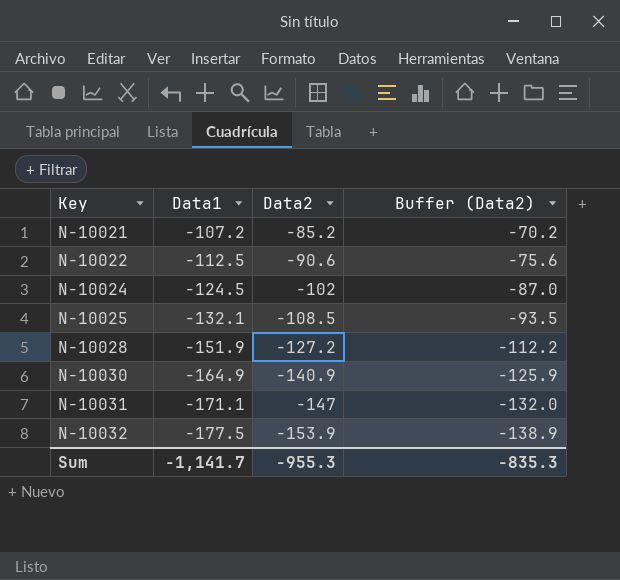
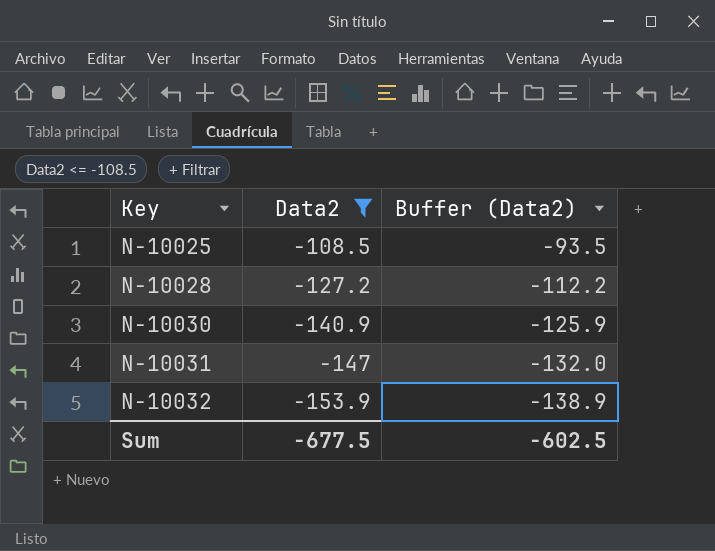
filter: none -> Data2 <= -108.5
column Data1 | position: 2 -> none
Sum | Data2: -955.3 -> -677.5
Sum | Buffer (Data2): -835.3 -> -602.5

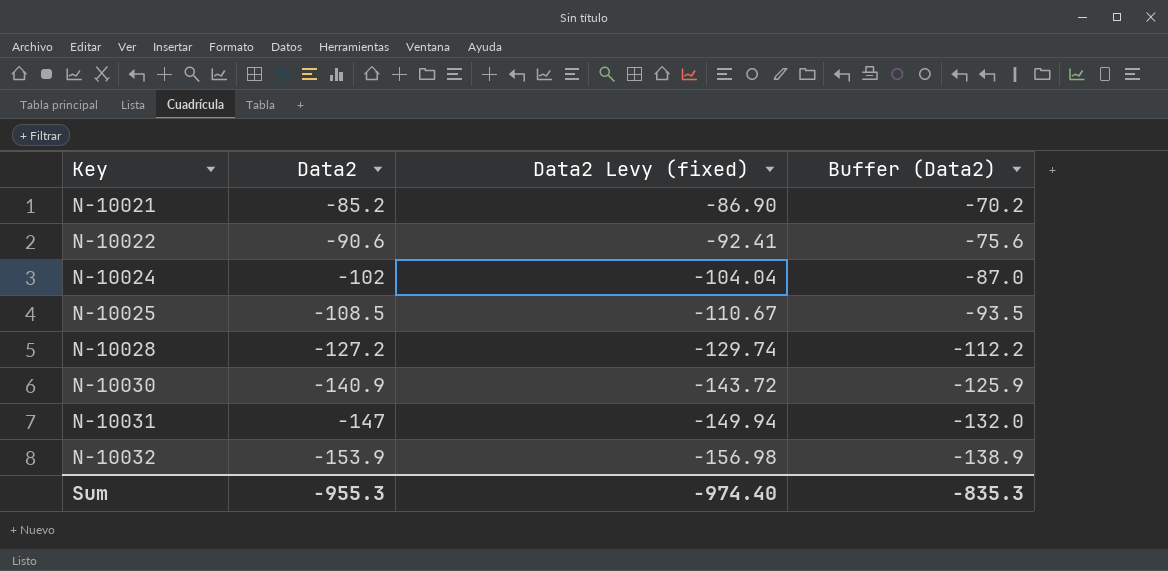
filter: Data2 <= -108.5 -> none
column Data2 Levy (fixed) | formula: none -> [Data2] * 1.02
Sum | Data2: -677.5 -> -955.3
Sum | Buffer (Data2): -602.5 -> -835.3

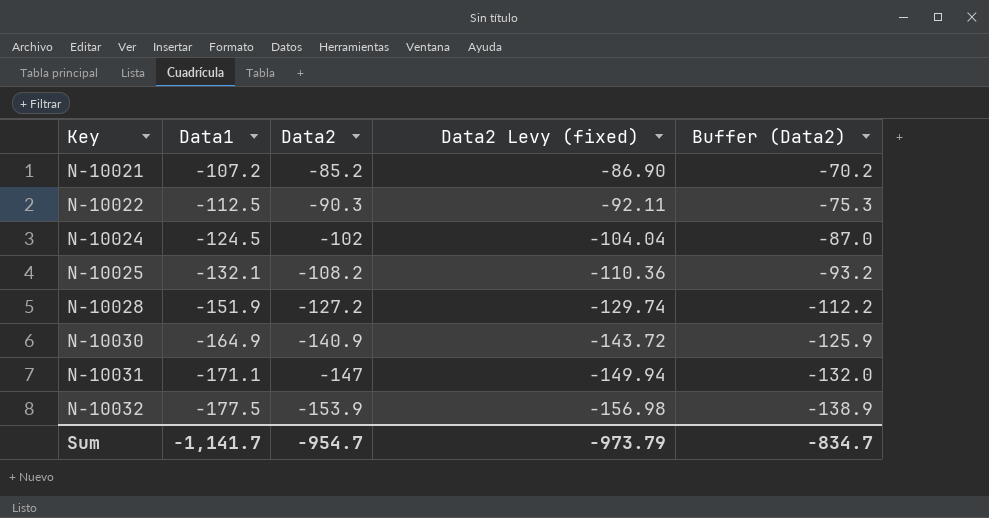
column Data1 | position: none -> 2
N-10022 | Data2: -90.6 -> -90.3
N-10022 | Data2 Levy (fixed): -92.41 -> -92.11
N-10022 | Buffer (Data2): -75.6 -> -75.3
N-10025 | Data2: -108.5 -> -108.2
N-10025 | Data2 Levy (fixed): -110.67 -> -110.36
N-10025 | Buffer (Data2): -93.5 -> -93.2
Sum | Data2: -955.3 -> -954.7
Sum | Data2 Levy (fixed): -974.40 -> -973.79
Sum | Buffer (Data2): -835.3 -> -834.7

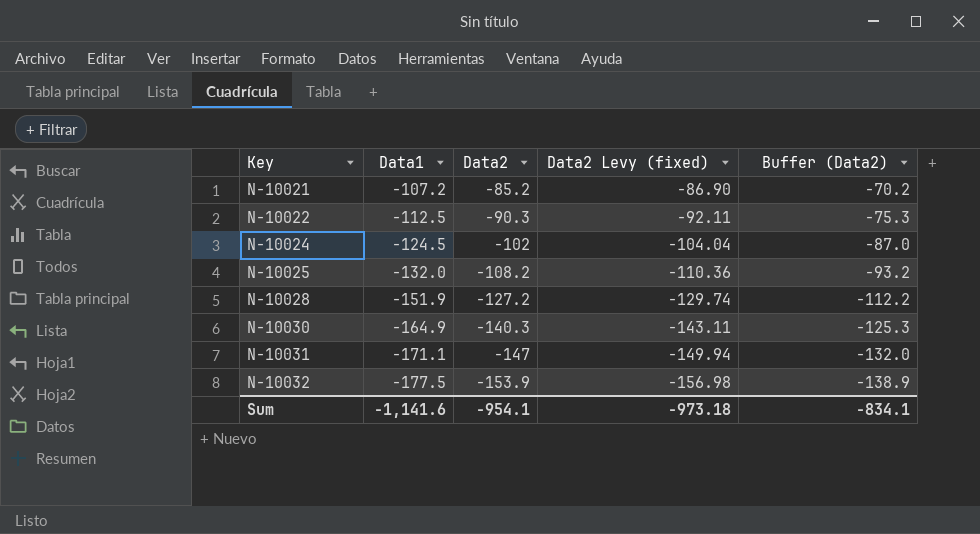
N-10025 | Data1: -132.1 -> -132.0
N-10030 | Data2: -140.9 -> -140.3
N-10030 | Data2 Levy (fixed): -143.72 -> -143.11
N-10030 | Buffer (Data2): -125.9 -> -125.3
Sum | Data1: -1,141.7 -> -1,141.6
Sum | Data2: -954.7 -> -954.1
Sum | Data2 Levy (fixed): -973.79 -> -973.18
Sum | Buffer (Data2): -834.7 -> -834.1

